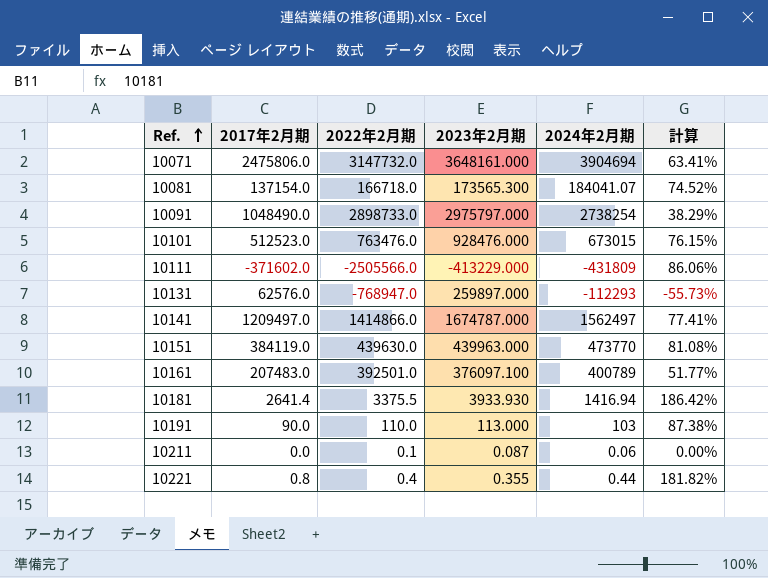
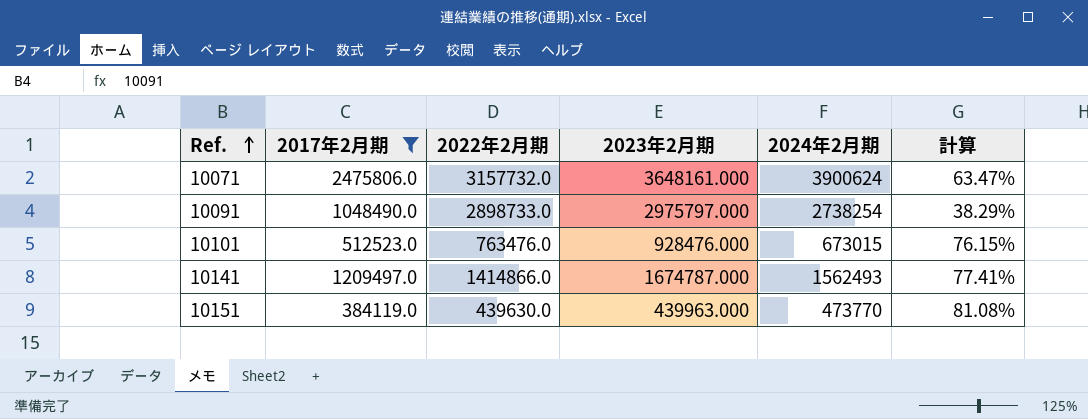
filter: none -> 2017年2月期 >= 384119.0
10071 | 2022年2月期: 3147732.0 -> 3157732.0
10071 | 2024年2月期: 3904694 -> 3900624
10071 | 計算: 63.41% -> 63.47%
10141 | 2024年2月期: 1562497 -> 1562493

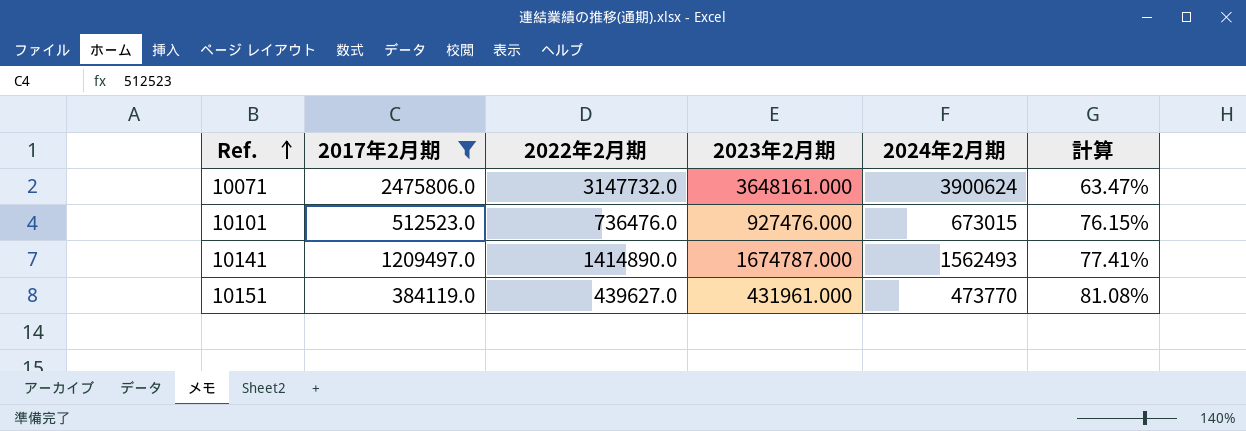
row 10091: 1048490.0 | 2898733.0 | 2975797.000 | 2738254 | 38.29% -> none
10071 | 2022年2月期: 3157732.0 -> 3147732.0
10101 | 2022年2月期: 763476.0 -> 736476.0
10101 | 2023年2月期: 928476.000 -> 927476.000
10141 | 2022年2月期: 1414866.0 -> 1414890.0
10151 | 2022年2月期: 439630.0 -> 439627.0
10151 | 2023年2月期: 439963.000 -> 431961.000

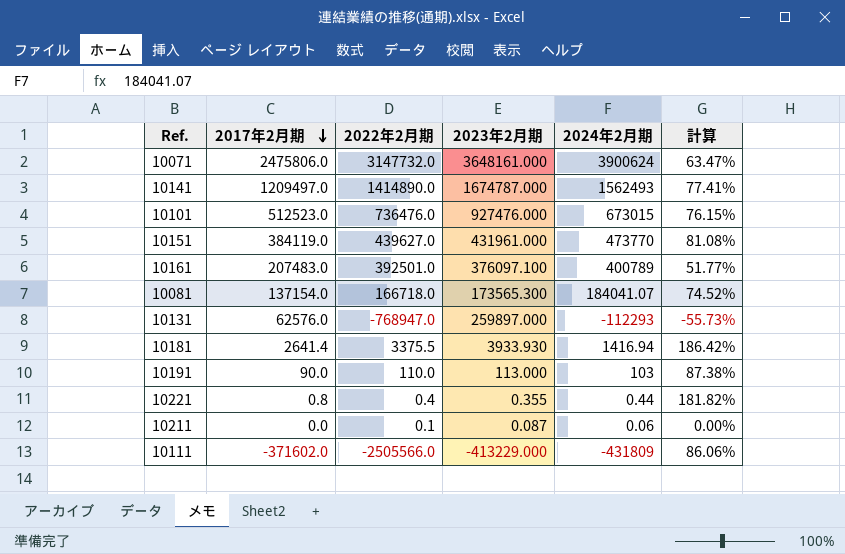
filter: 2017年2月期 >= 384119.0 -> none
row order: Ref. ascending -> 2017年2月期 descending

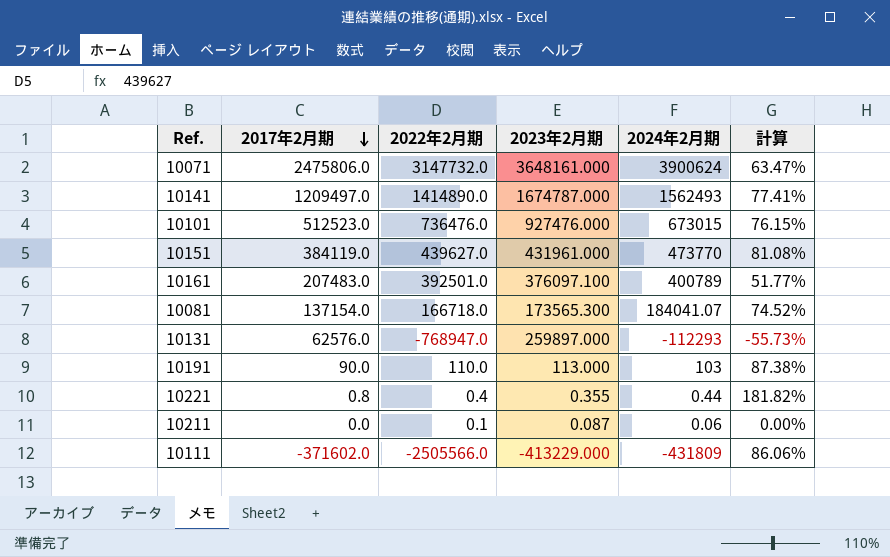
row 10181: 2641.4 | 3375.5 | 3933.930 | 1416.94 | 186.42% -> none

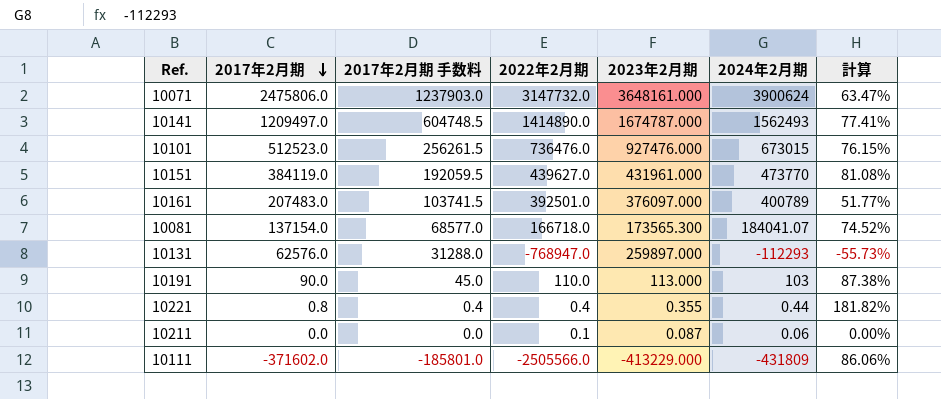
column 2017年2月期 手数料 | formula: none -> [2017年2月期] * 0.5
10161 | 2023年2月期: 376097.100 -> 376097.000

